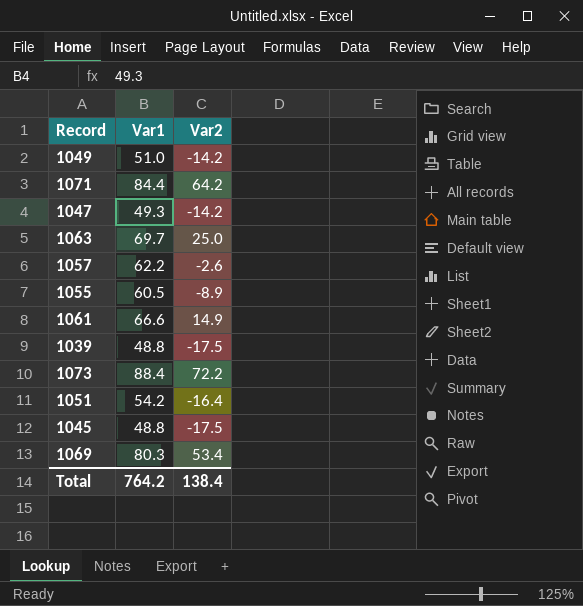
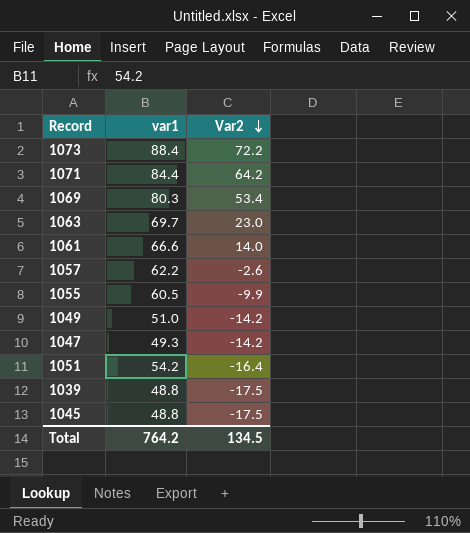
row order: none -> Var2 descending
column name: Var1 -> var1
1063 | Var2: 25.0 -> 23.0
1061 | Var2: 14.9 -> 14.0
1055 | Var2: -8.9 -> -9.9
Total | Var2: 138.4 -> 134.5

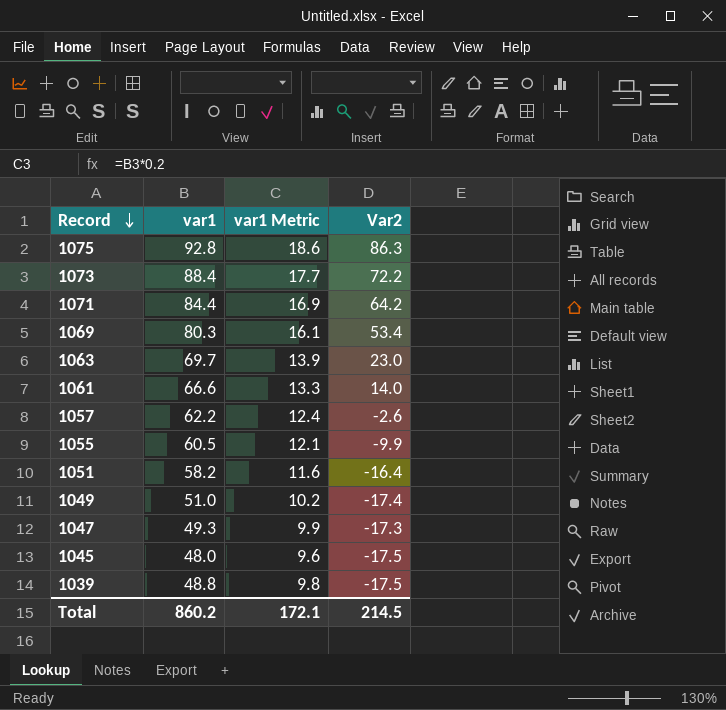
row order: Var2 descending -> Record descending
column var1 Metric | formula: none -> [var1] * 0.2
row 1075: none -> 92.8 | 18.6 | 86.3
1051 | var1: 54.2 -> 58.2
1049 | Var2: -14.2 -> -17.4
1047 | Var2: -14.2 -> -17.3
1045 | var1: 48.8 -> 48.0
Total | var1: 764.2 -> 860.2
Total | Var2: 134.5 -> 214.5

